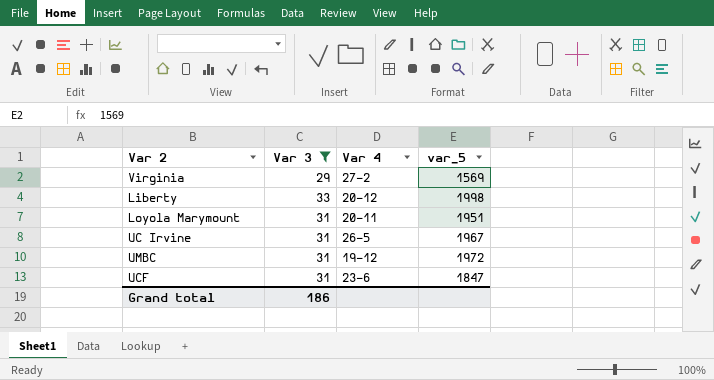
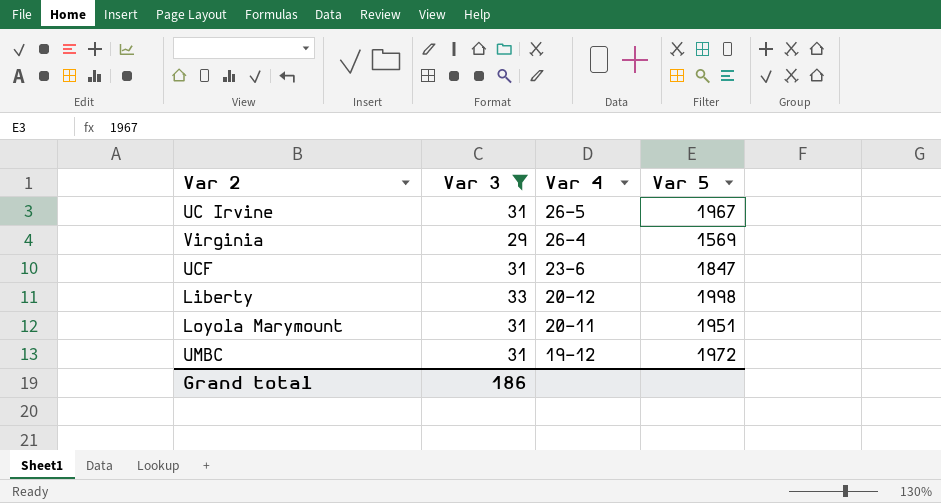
row order: none -> Var 4 descending
column name: var_5 -> Var 5
Virginia | Var 4: 27-2 -> 26-4

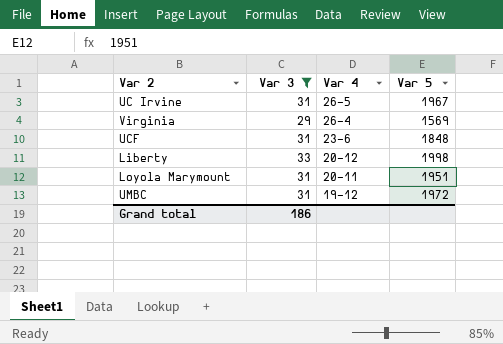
UCF | Var 5: 1847 -> 1848

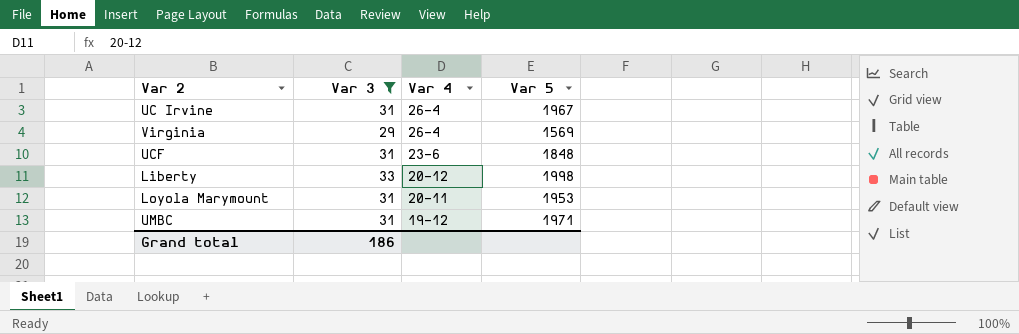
UC Irvine | Var 4: 26-5 -> 26-4
Loyola Marymount | Var 5: 1951 -> 1953
UMBC | Var 5: 1972 -> 1971

